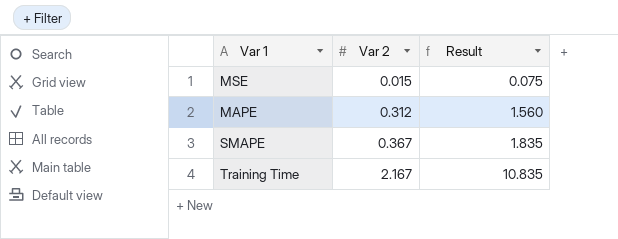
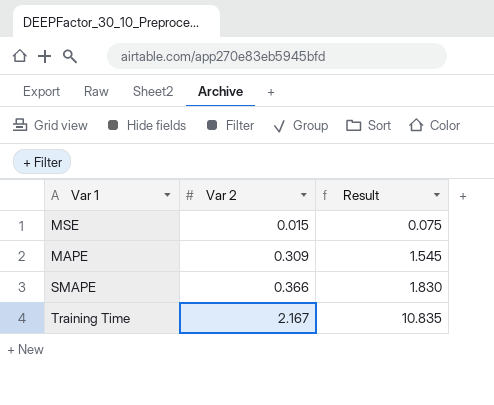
MAPE | Var 2: 0.312 -> 0.309
MAPE | Result: 1.560 -> 1.545
SMAPE | Var 2: 0.367 -> 0.366
SMAPE | Result: 1.835 -> 1.830

